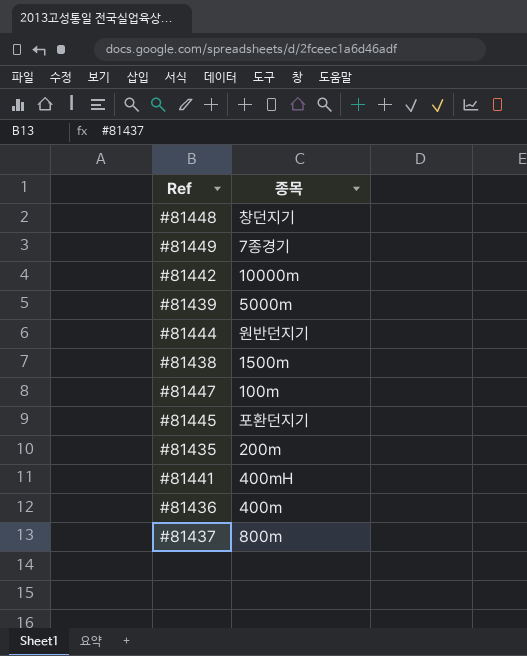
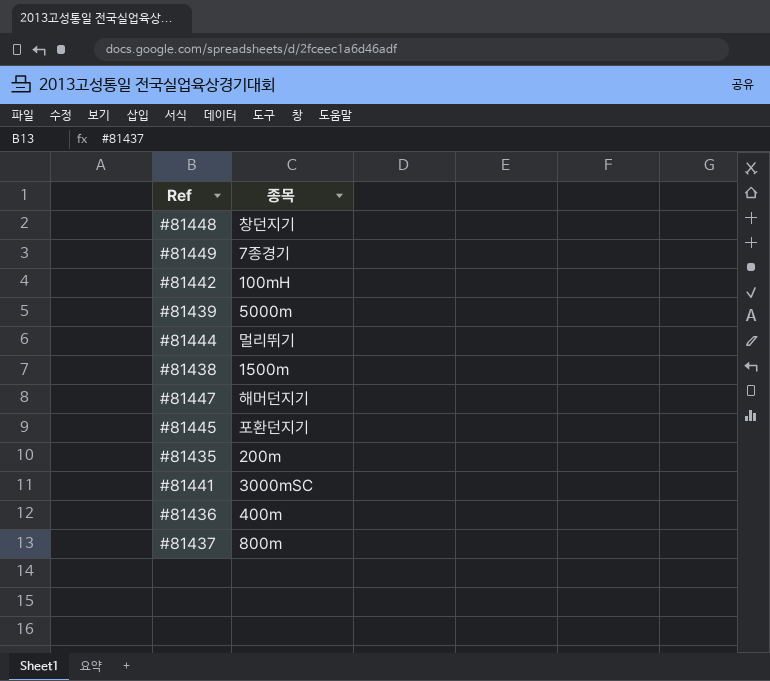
#81442 | 종목: 10000m -> 100mH
#81444 | 종목: 원반던지기 -> 멀리뛰기
#81447 | 종목: 100m -> 해머던지기
#81441 | 종목: 400mH -> 3000mSC

